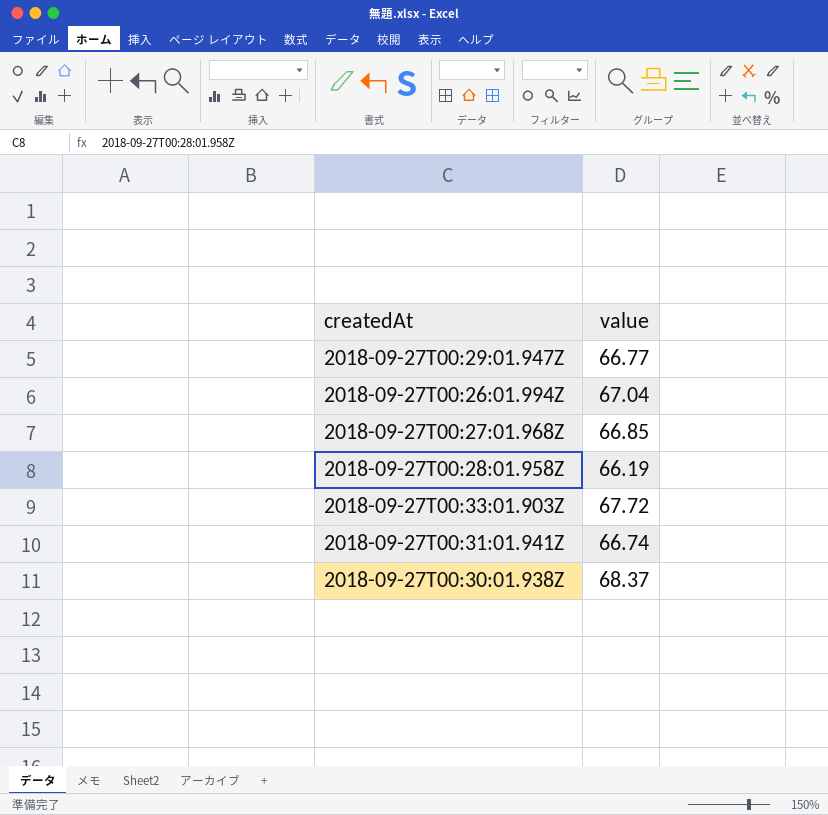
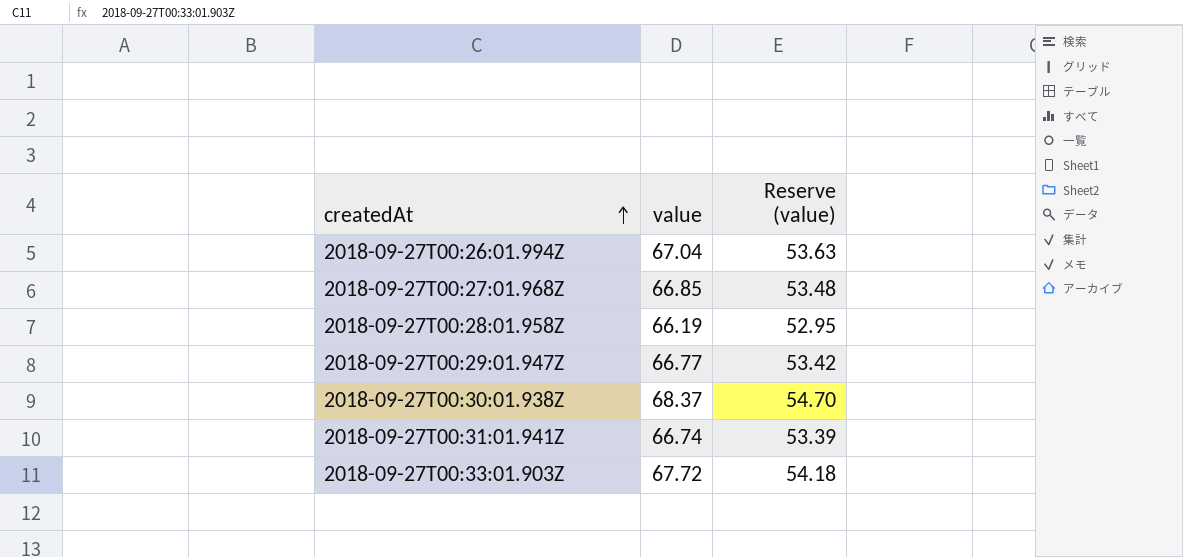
row order: none -> createdAt ascending
column Reserve (value) | formula: none -> [value] * 0.8

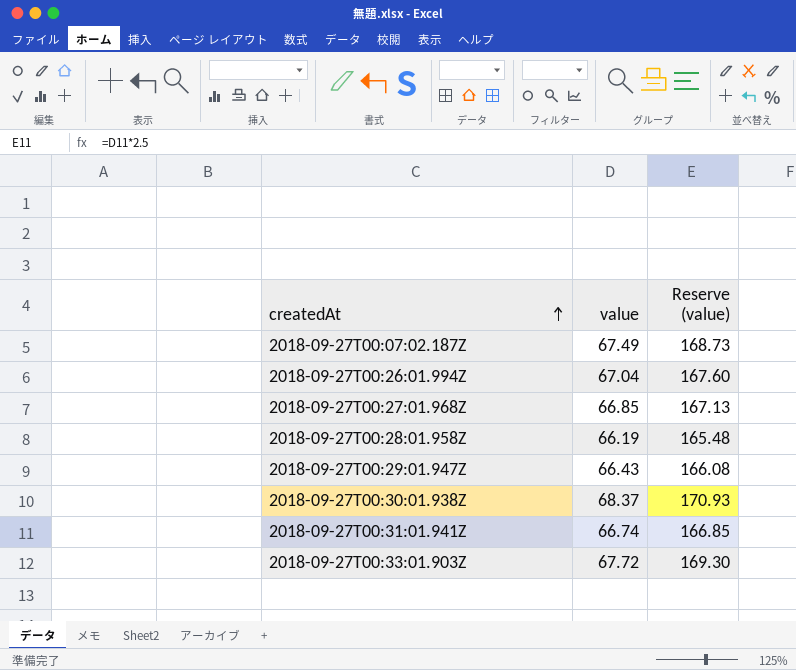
column Reserve (value) | formula: [value] * 0.8 -> [value] * 2.5
row 2018-09-27T00:07:02.187Z: none -> 67.49 | 168.73
2018-09-27T00:29:01.947Z | value: 66.77 -> 66.43

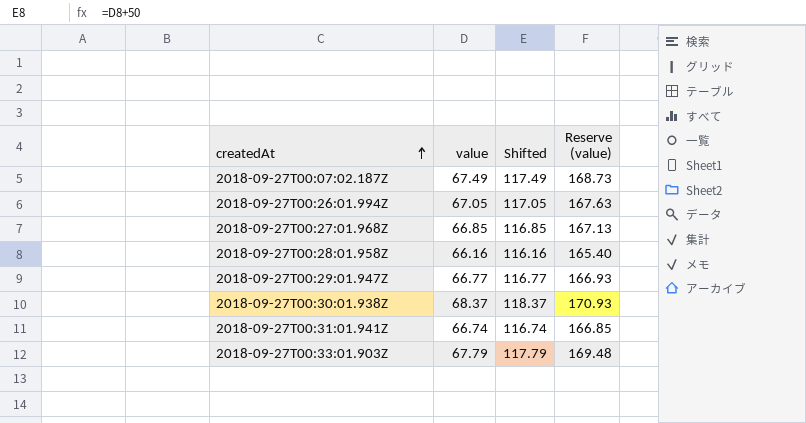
column Shifted | formula: none -> [value] + 50
2018-09-27T00:26:01.994Z | value: 67.04 -> 67.05
2018-09-27T00:26:01.994Z | Reserve (value): 167.60 -> 167.63
2018-09-27T00:28:01.958Z | value: 66.19 -> 66.16
2018-09-27T00:28:01.958Z | Reserve (value): 165.48 -> 165.40
2018-09-27T00:29:01.947Z | value: 66.43 -> 66.77
2018-09-27T00:29:01.947Z | Reserve (value): 166.08 -> 166.93
2018-09-27T00:33:01.903Z | value: 67.72 -> 67.79
2018-09-27T00:33:01.903Z | Reserve (value): 169.30 -> 169.48

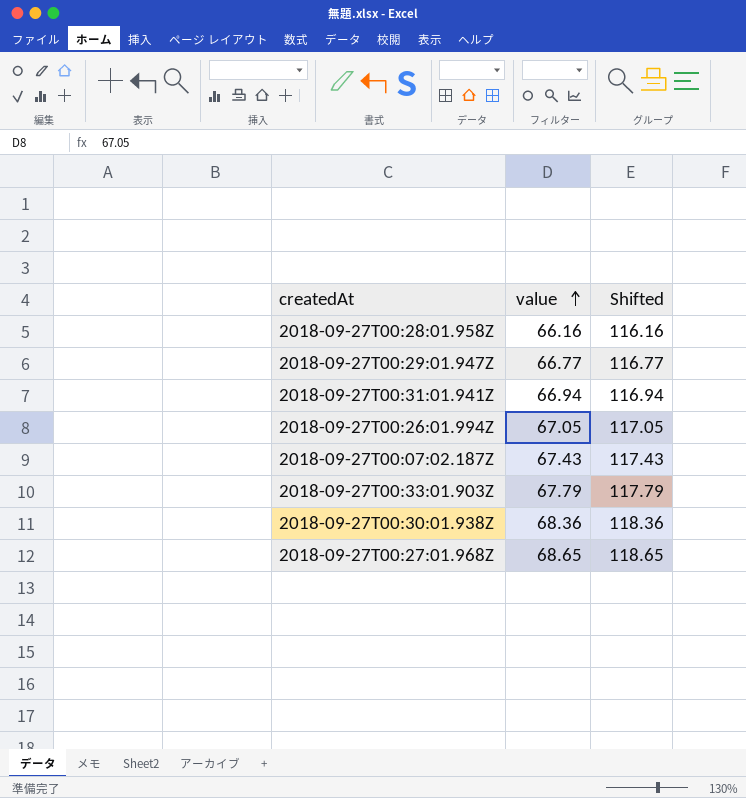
row order: createdAt ascending -> value ascending
column Reserve (value) | formula: [value] * 2.5 -> none
2018-09-27T00:31:01.941Z | value: 66.74 -> 66.94
2018-09-27T00:31:01.941Z | Shifted: 116.74 -> 116.94
2018-09-27T00:07:02.187Z | value: 67.49 -> 67.43
2018-09-27T00:07:02.187Z | Shifted: 117.49 -> 117.43
2018-09-27T00:30:01.938Z | value: 68.37 -> 68.36
2018-09-27T00:30:01.938Z | Shifted: 118.37 -> 118.36
2018-09-27T00:27:01.968Z | value: 66.85 -> 68.65
2018-09-27T00:27:01.968Z | Shifted: 116.85 -> 118.65

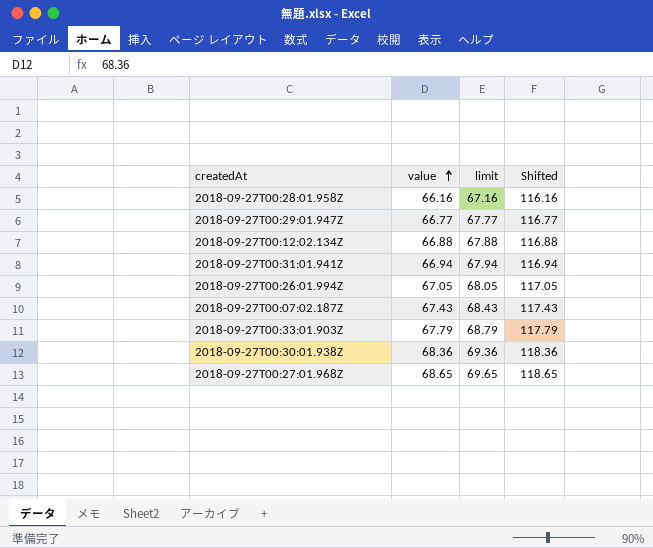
column limit | formula: none -> [value] + 1
row 2018-09-27T00:12:02.134Z: none -> 66.88 | 67.88 | 116.88

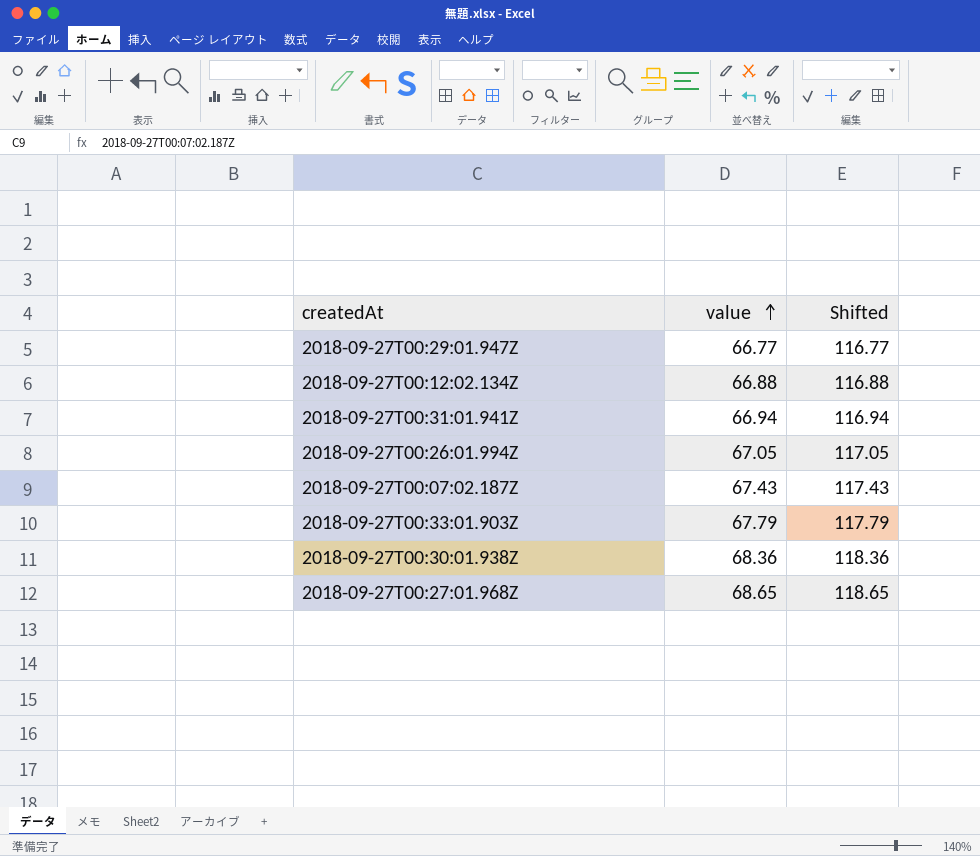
column limit | formula: [value] + 1 -> none
row 2018-09-27T00:28:01.958Z: 66.16 | 67.16 | 116.16 -> none

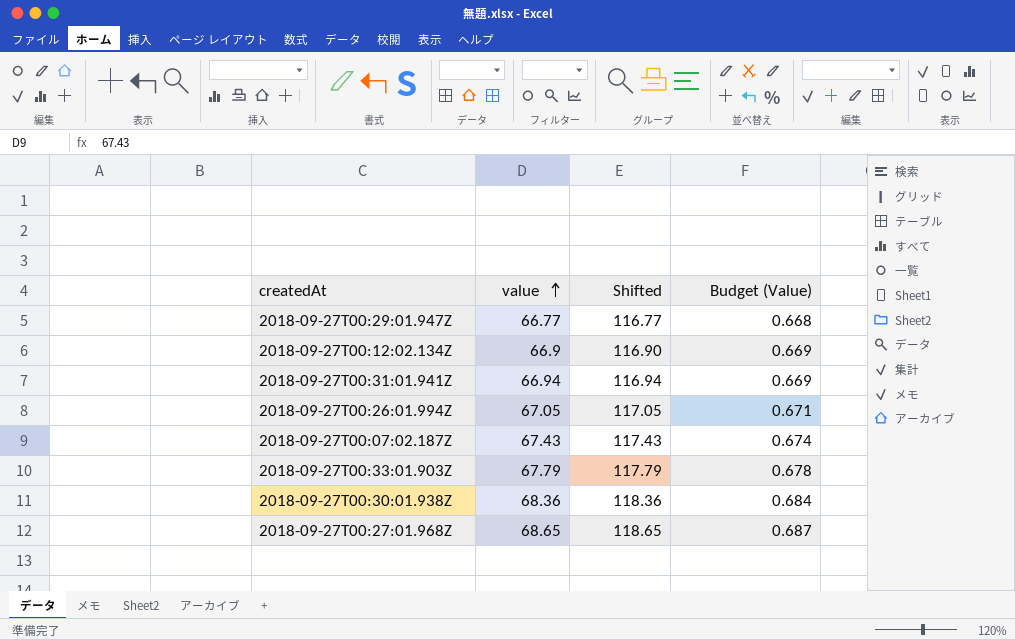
column Budget (Value) | formula: none -> [value] * 0.01
2018-09-27T00:12:02.134Z | value: 66.88 -> 66.9
2018-09-27T00:12:02.134Z | Shifted: 116.88 -> 116.90

